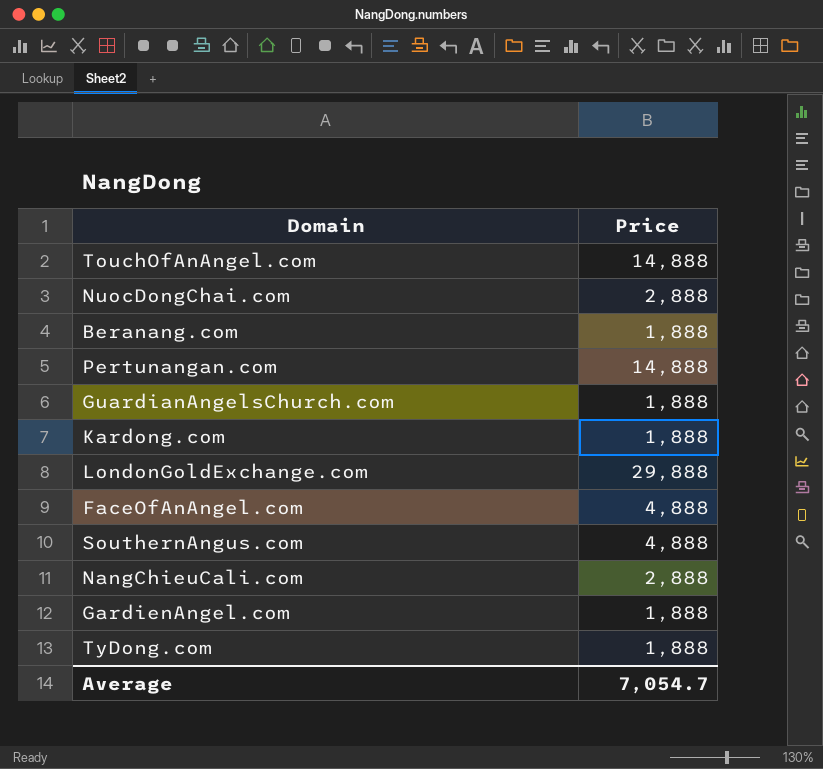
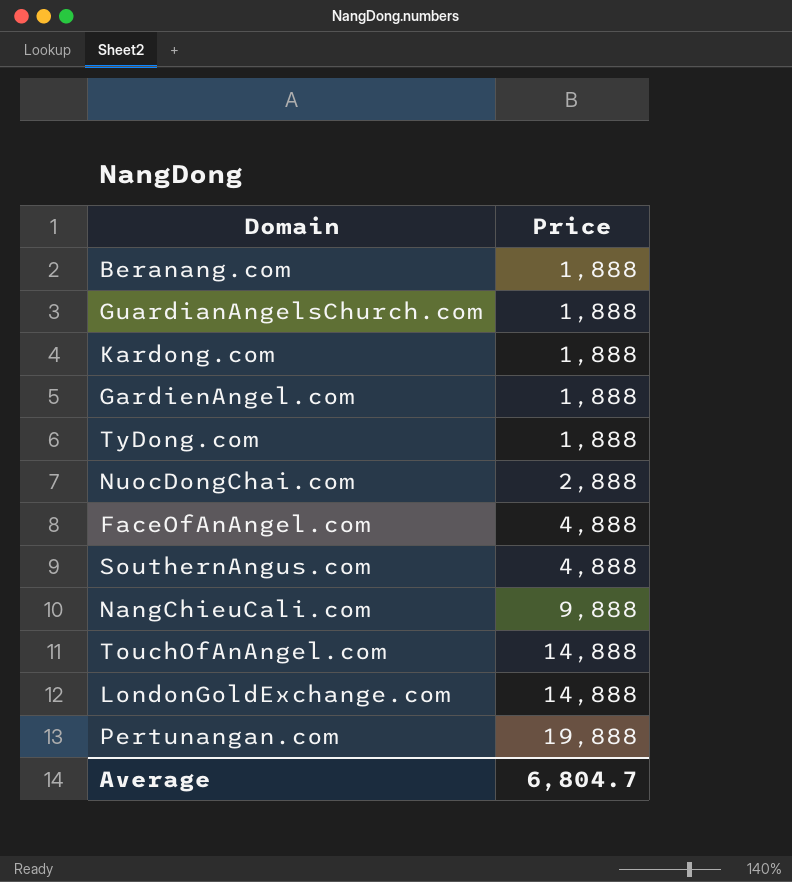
row order: none -> Price ascending
NangChieuCali.com | Price: 2,888 -> 9,888
LondonGoldExchange.com | Price: 29,888 -> 14,888
Pertunangan.com | Price: 14,888 -> 19,888
Average | Price: 7,054.7 -> 6,804.7

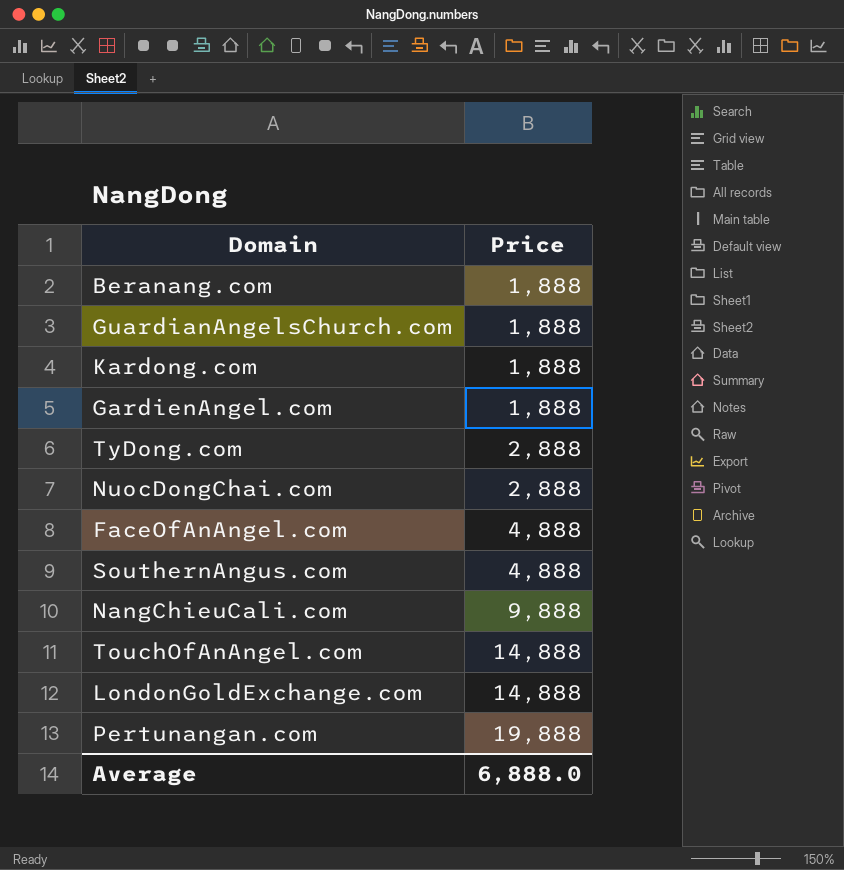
TyDong.com | Price: 1,888 -> 2,888
Average | Price: 6,804.7 -> 6,888.0

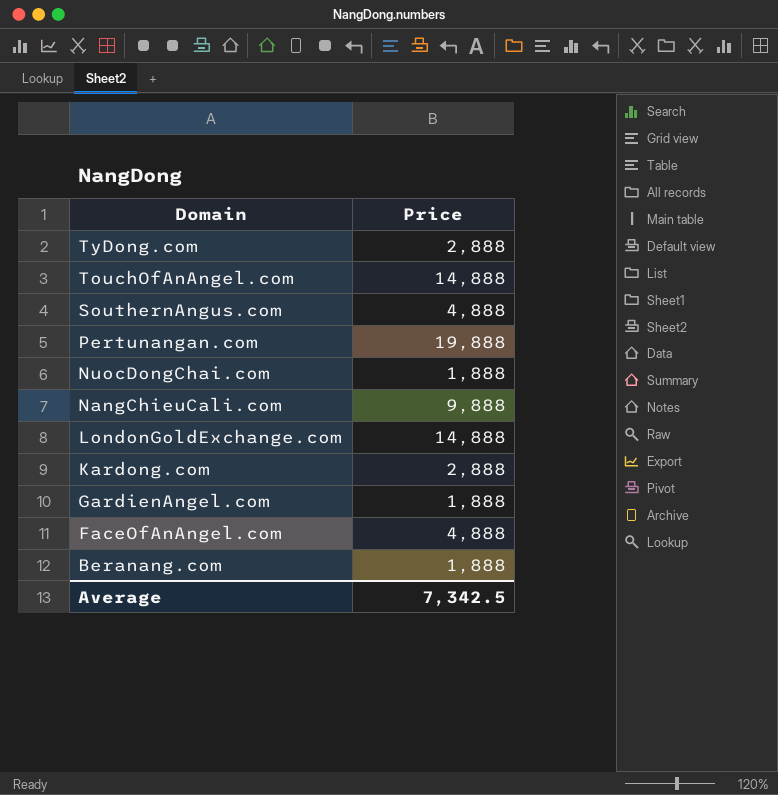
row order: Price ascending -> Domain descending
row GuardianAngelsChurch.com: 1,888 -> none
NuocDongChai.com | Price: 2,888 -> 1,888
Kardong.com | Price: 1,888 -> 2,888
Average | Price: 6,888.0 -> 7,342.5

